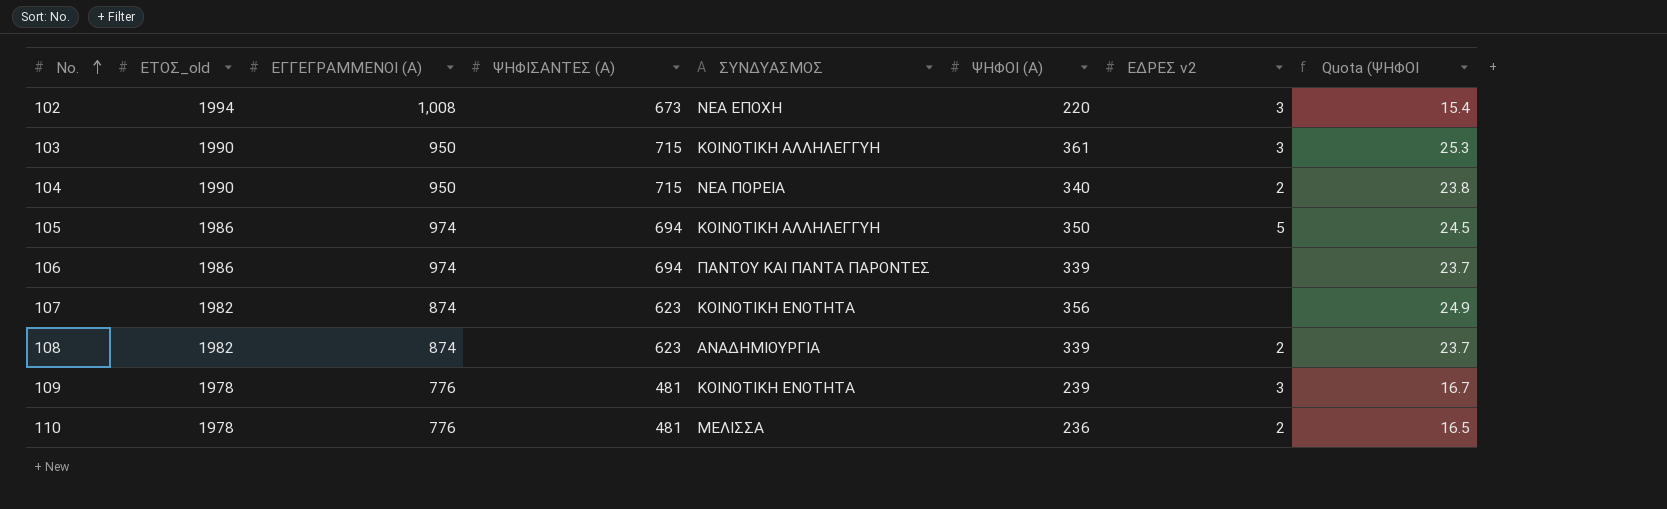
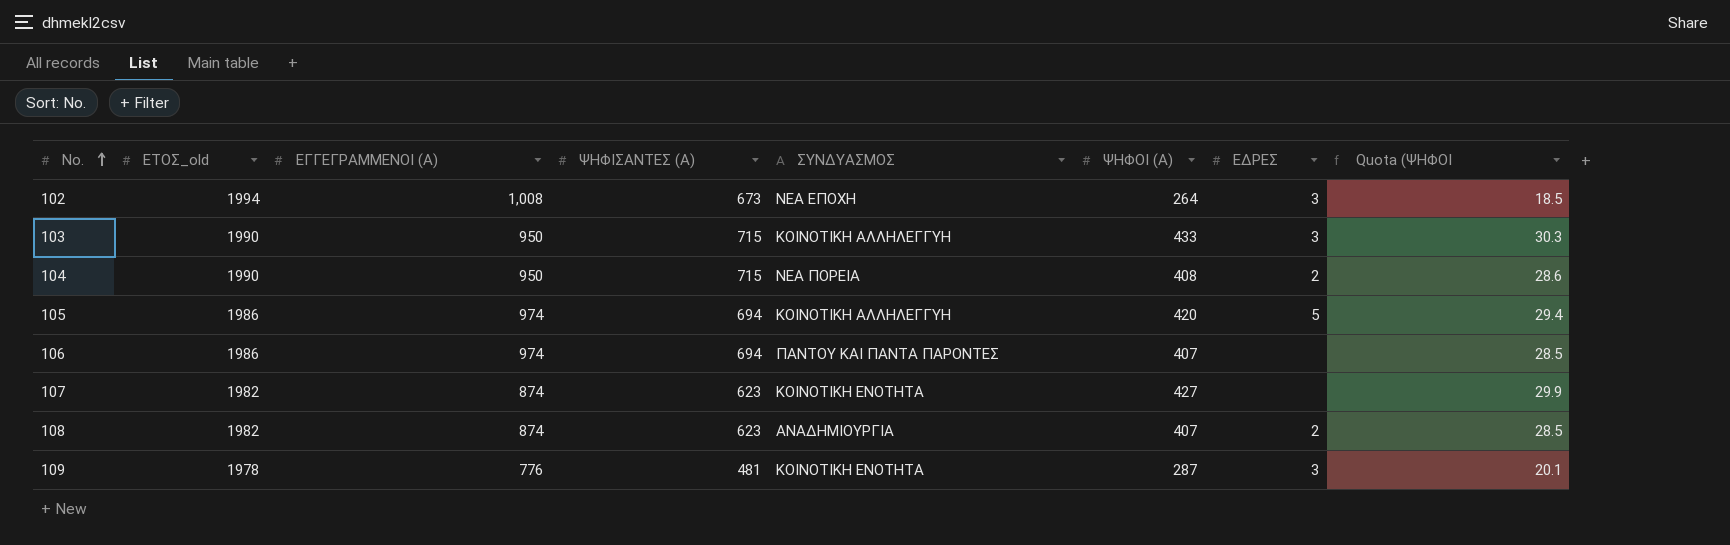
column name: ΕΔΡΕΣ v2 -> ΕΔΡΕΣ
row 110: 1978 | 776 | 481 | ΜΕΛΙΣΣΑ | 236 | 2 | 16.5 -> none
102 | ΨΗΦΟΙ (Α): 220 -> 264
102 | Quota (ΨΗΦΟΙ: 15.4 -> 18.5
103 | ΨΗΦΟΙ (Α): 361 -> 433
103 | Quota (ΨΗΦΟΙ: 25.3 -> 30.3
104 | ΨΗΦΟΙ (Α): 340 -> 408
104 | Quota (ΨΗΦΟΙ: 23.8 -> 28.6
105 | ΨΗΦΟΙ (Α): 350 -> 420
105 | Quota (ΨΗΦΟΙ: 24.5 -> 29.4
106 | ΨΗΦΟΙ (Α): 339 -> 407
106 | Quota (ΨΗΦΟΙ: 23.7 -> 28.5
107 | ΨΗΦΟΙ (Α): 356 -> 427
107 | Quota (ΨΗΦΟΙ: 24.9 -> 29.9
108 | ΨΗΦΟΙ (Α): 339 -> 407
108 | Quota (ΨΗΦΟΙ: 23.7 -> 28.5
109 | ΨΗΦΟΙ (Α): 239 -> 287
109 | Quota (ΨΗΦΟΙ: 16.7 -> 20.1

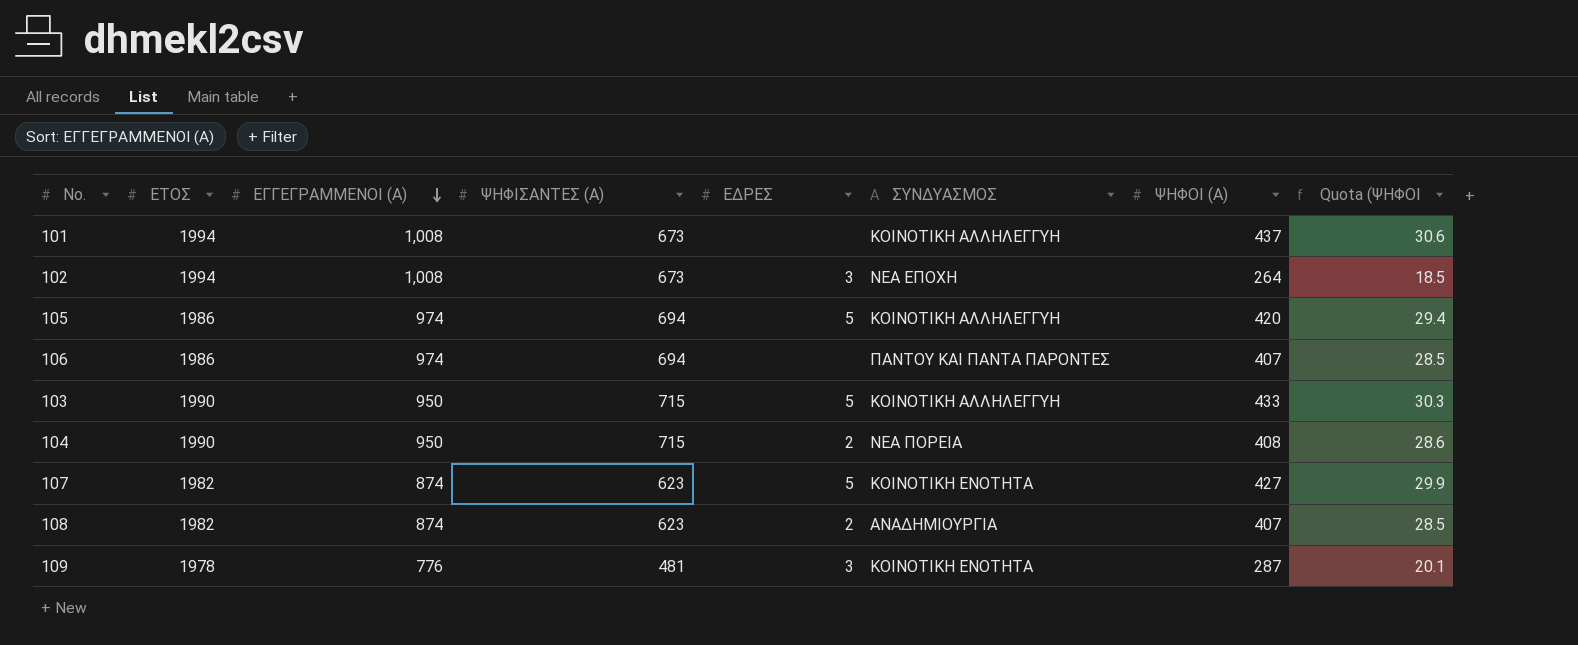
row order: No. ascending -> ΕΓΓΕΓΡΑΜΜΕΝΟΙ (Α) descending
column name: ΕΤΟΣ_old -> ΕΤΟΣ
column ΕΔΡΕΣ | position: 7 -> 5
row 101: none -> 1994 | 1,008 | 673 | none | ΚΟΙΝΟΤΙΚΗ ΑΛΛΗΛΕΓΓΥΗ | 437 | 30.6
103 | ΕΔΡΕΣ: 3 -> 5
107 | ΕΔΡΕΣ: none -> 5

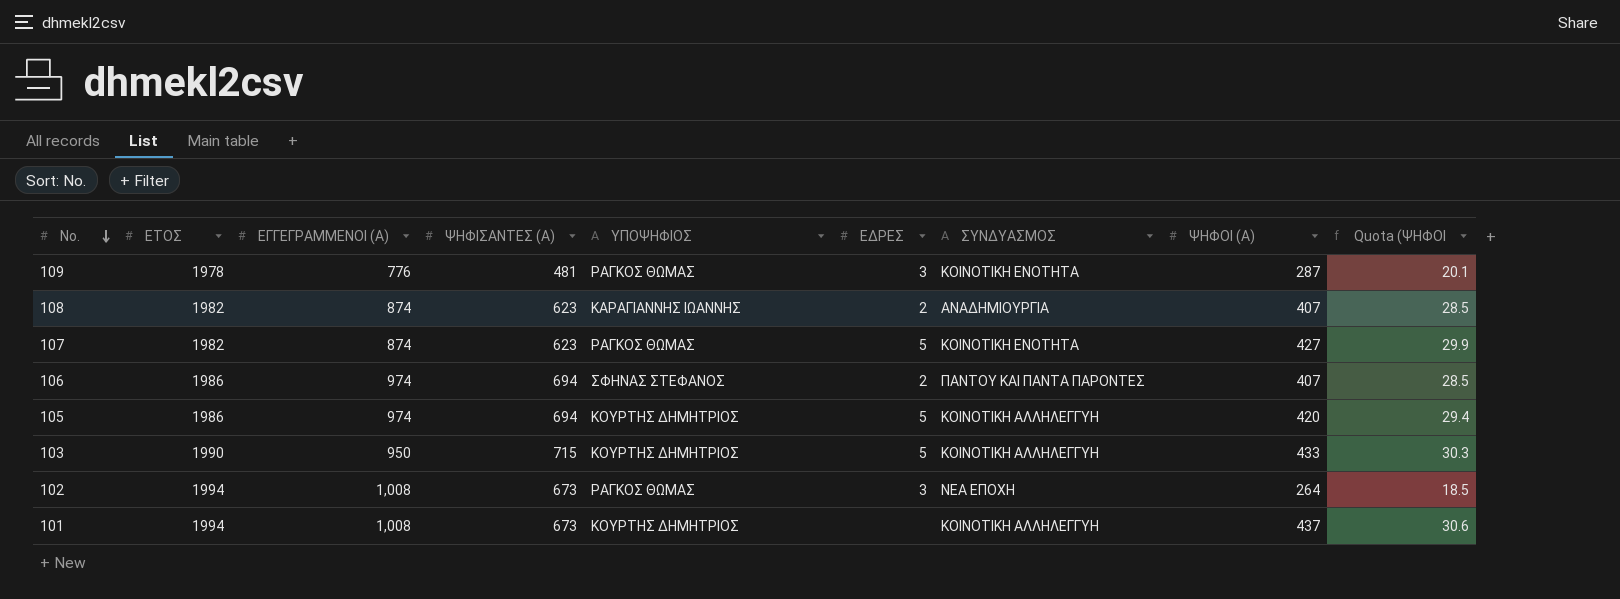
row order: ΕΓΓΕΓΡΑΜΜΕΝΟΙ (Α) descending -> No. descending
column ΥΠΟΨΗΦΙΟΣ | position: none -> 5
row 104: 1990 | 950 | 715 | 2 | ΝΕΑ ΠΟΡΕΙΑ | 408 | 28.6 -> none
106 | ΕΔΡΕΣ: none -> 2

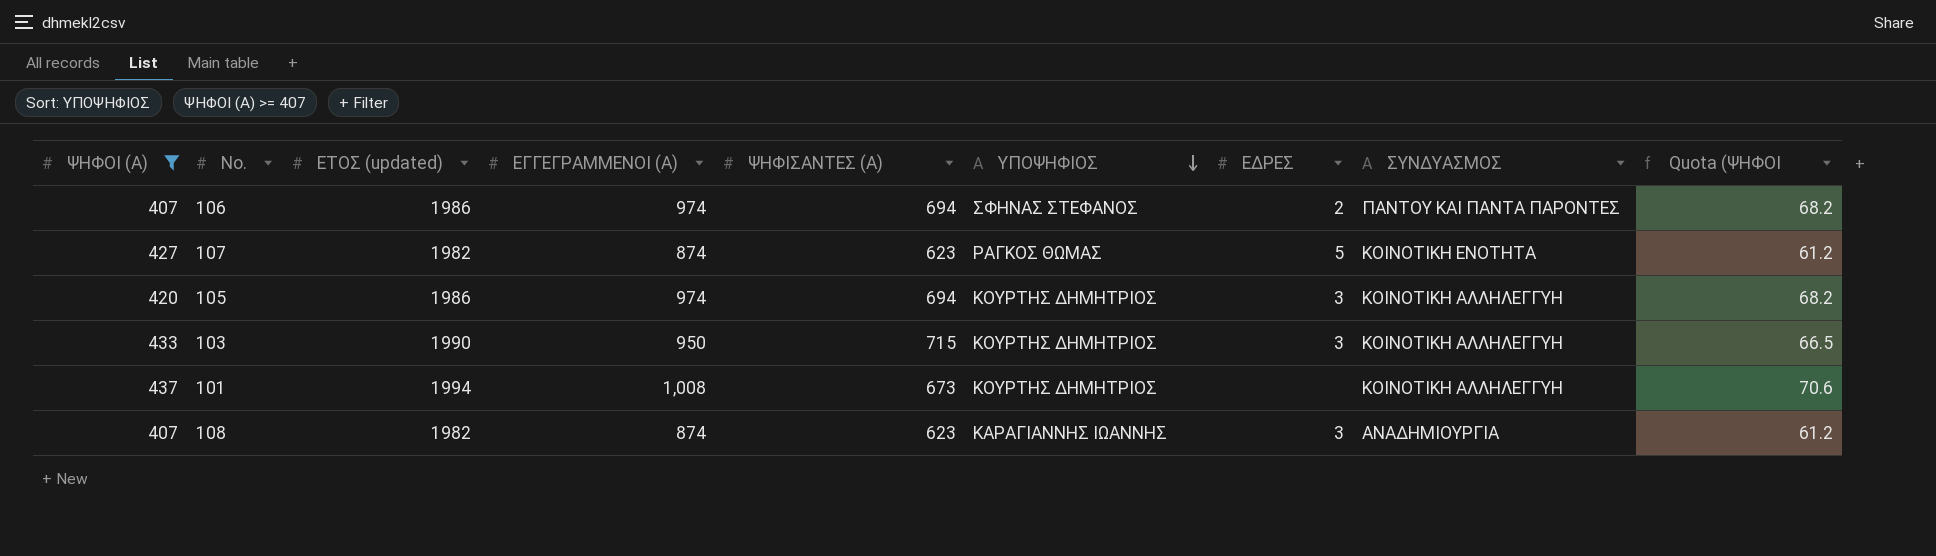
filter: none -> ΨΗΦΟΙ (Α) >= 407
row order: No. descending -> ΥΠΟΨΗΦΙΟΣ descending
column ΨΗΦΟΙ (Α) | position: 8 -> 1
column name: ΕΤΟΣ -> ΕΤΟΣ (updated)
column Quota (ΨΗΦΟΙ | formula: [ΨΗΦΟΙ (Α)] * 0.07 -> [ΕΓΓΕΓΡΑΜΜΕΝΟΙ (Α)] * 0.07
105 | ΕΔΡΕΣ: 5 -> 3
103 | ΕΔΡΕΣ: 5 -> 3
108 | ΕΔΡΕΣ: 2 -> 3

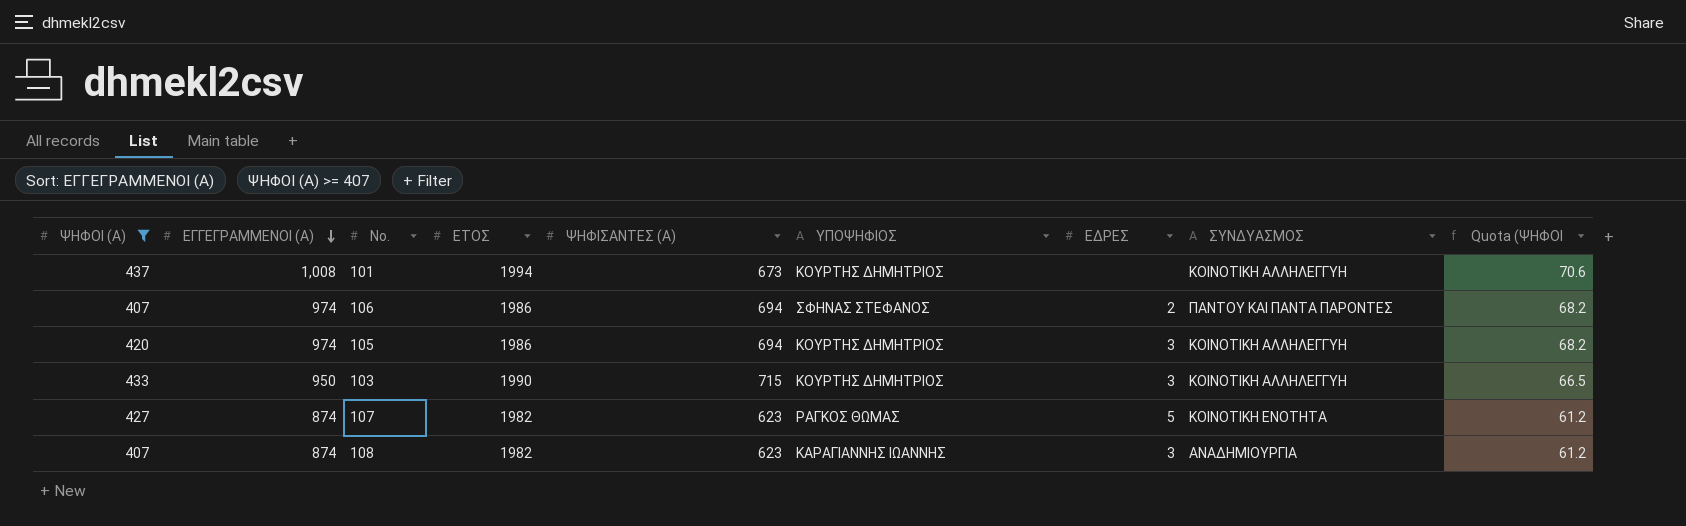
row order: ΥΠΟΨΗΦΙΟΣ descending -> ΕΓΓΕΓΡΑΜΜΕΝΟΙ (Α) descending
column ΕΓΓΕΓΡΑΜΜΕΝΟΙ (Α) | position: 4 -> 2
column name: ΕΤΟΣ (updated) -> ΕΤΟΣ

